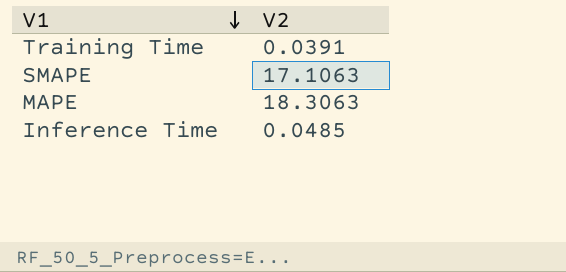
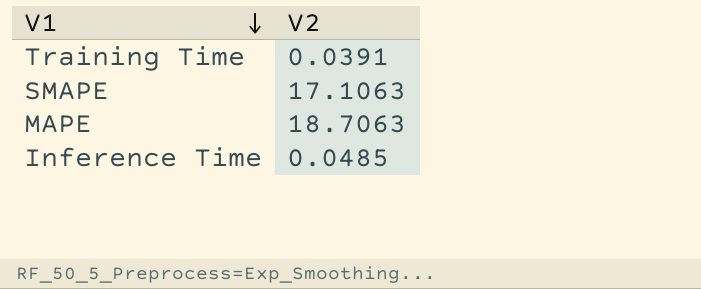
MAPE | V2: 18.3063 -> 18.7063

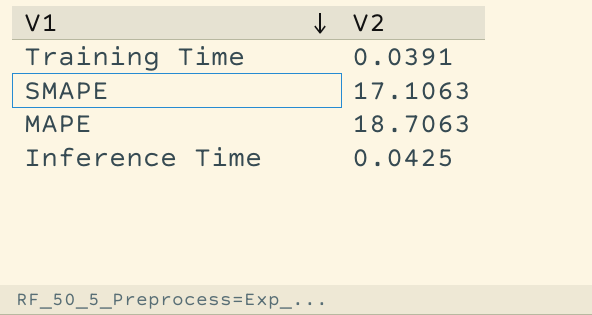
Inference Time | V2: 0.0485 -> 0.0425

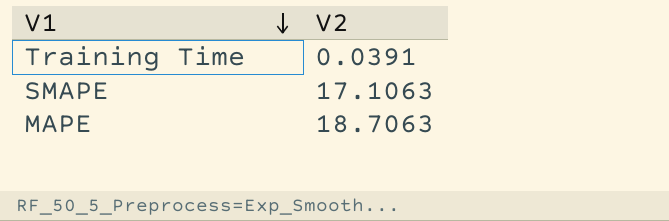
row Inference Time: 0.0425 -> none

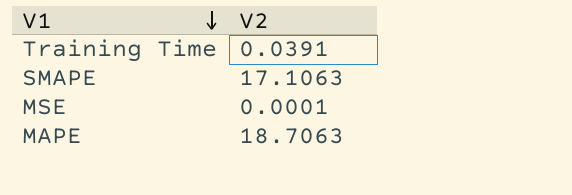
row MSE: none -> 0.0001

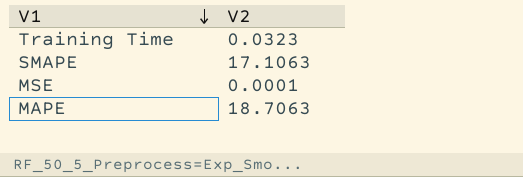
Training Time | V2: 0.0391 -> 0.0323

